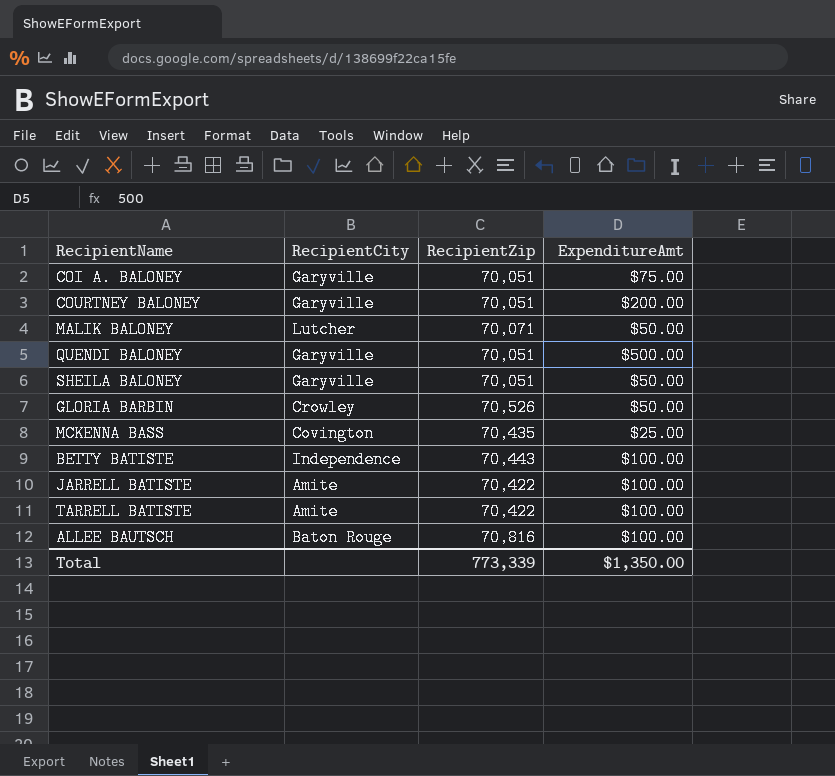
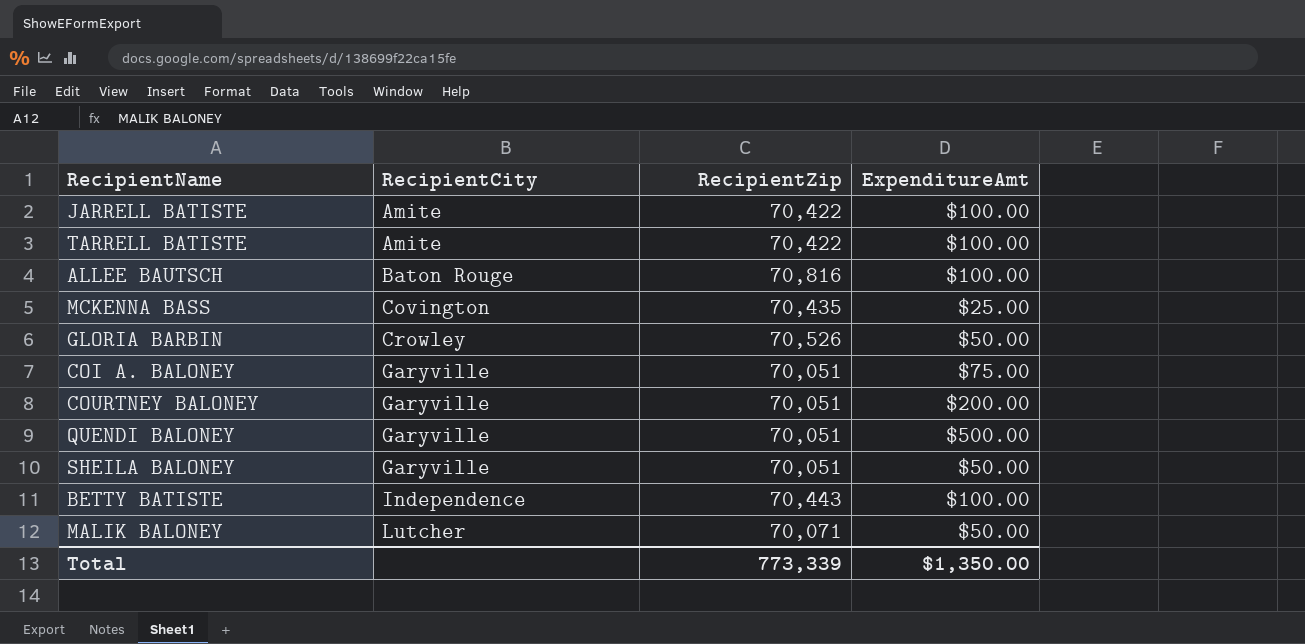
row order: none -> RecipientCity ascending

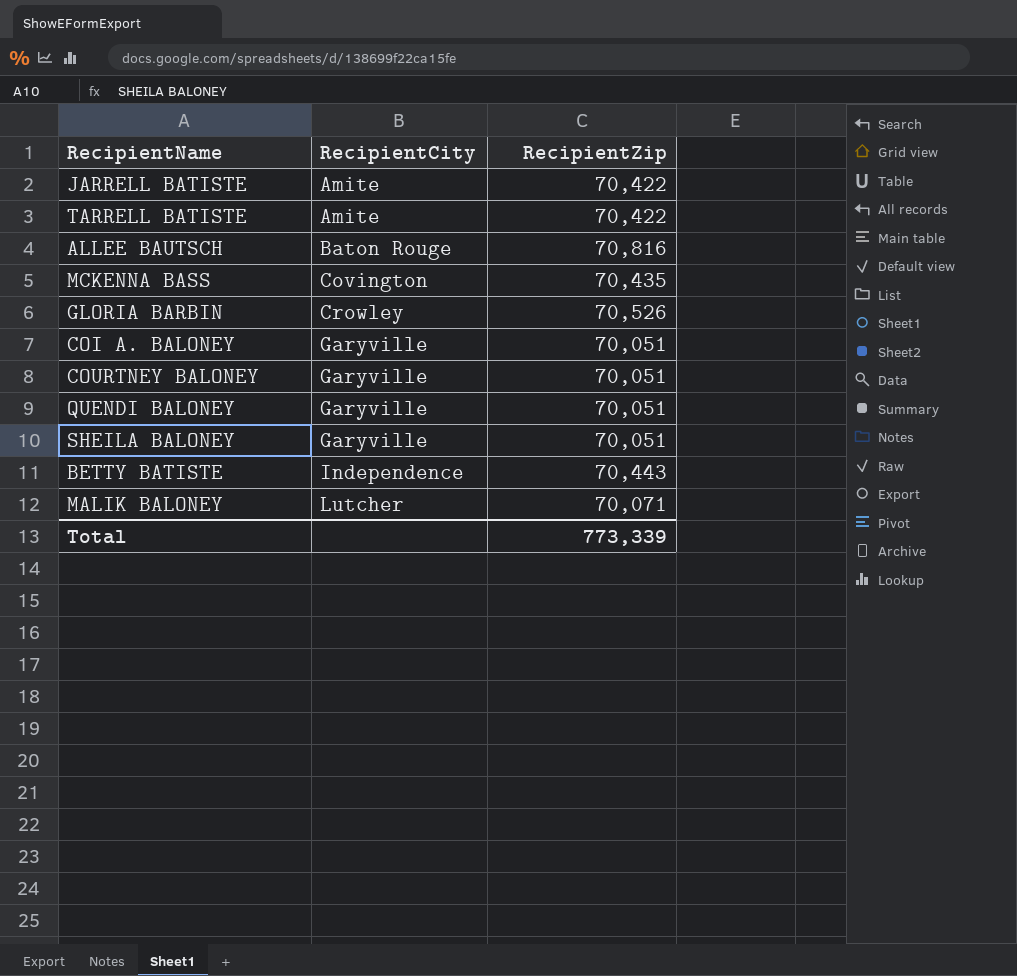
column ExpenditureAmt | position: 4 -> none

